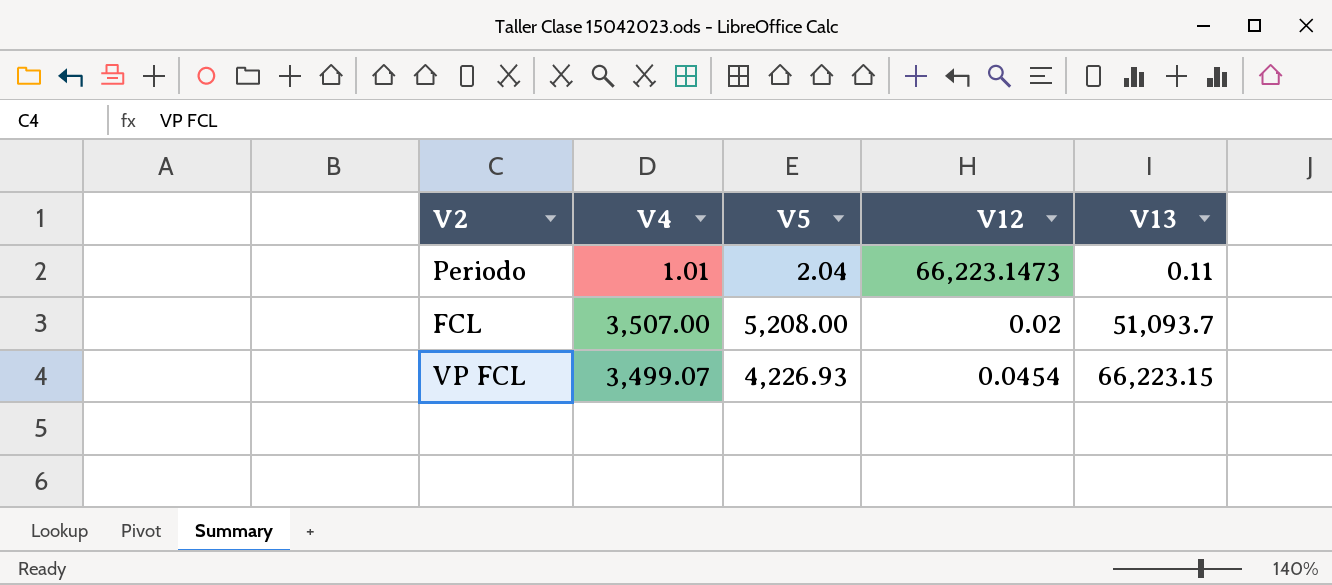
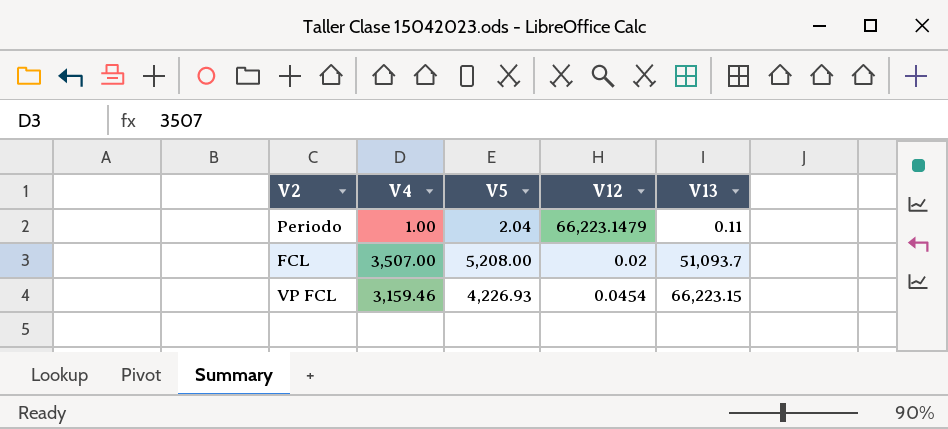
Periodo | V4: 1.01 -> 1.00
Periodo | V12: 66,223.1473 -> 66,223.1479
VP FCL | V4: 3,499.07 -> 3,159.46

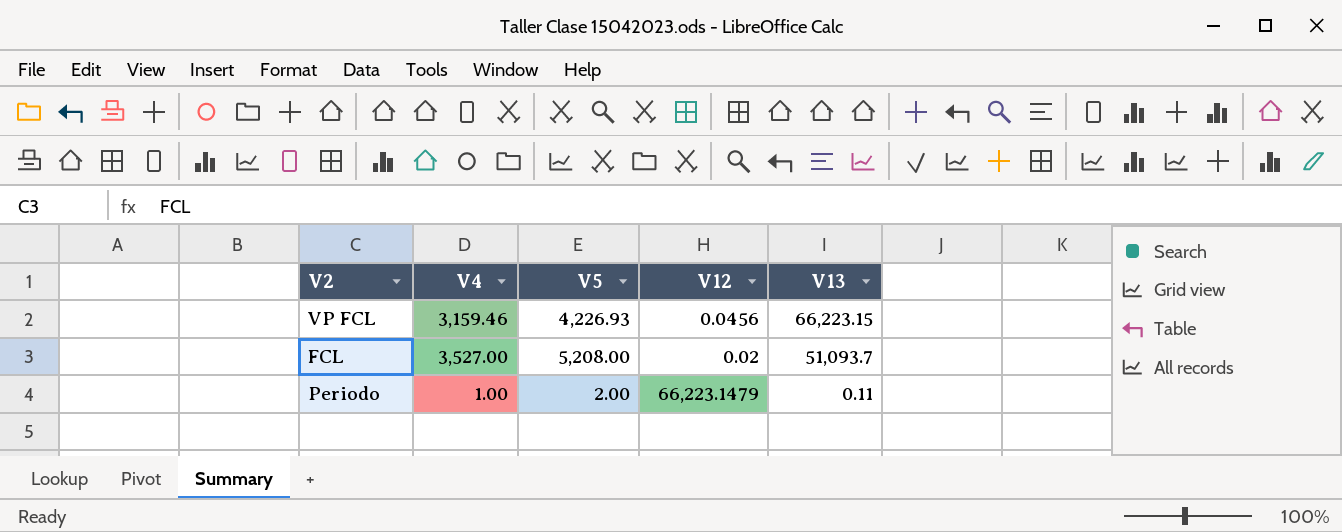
row order: V13 ascending -> V13 descending
VP FCL | V12: 0.0454 -> 0.0456
FCL | V4: 3,507.00 -> 3,527.00
Periodo | V5: 2.04 -> 2.00

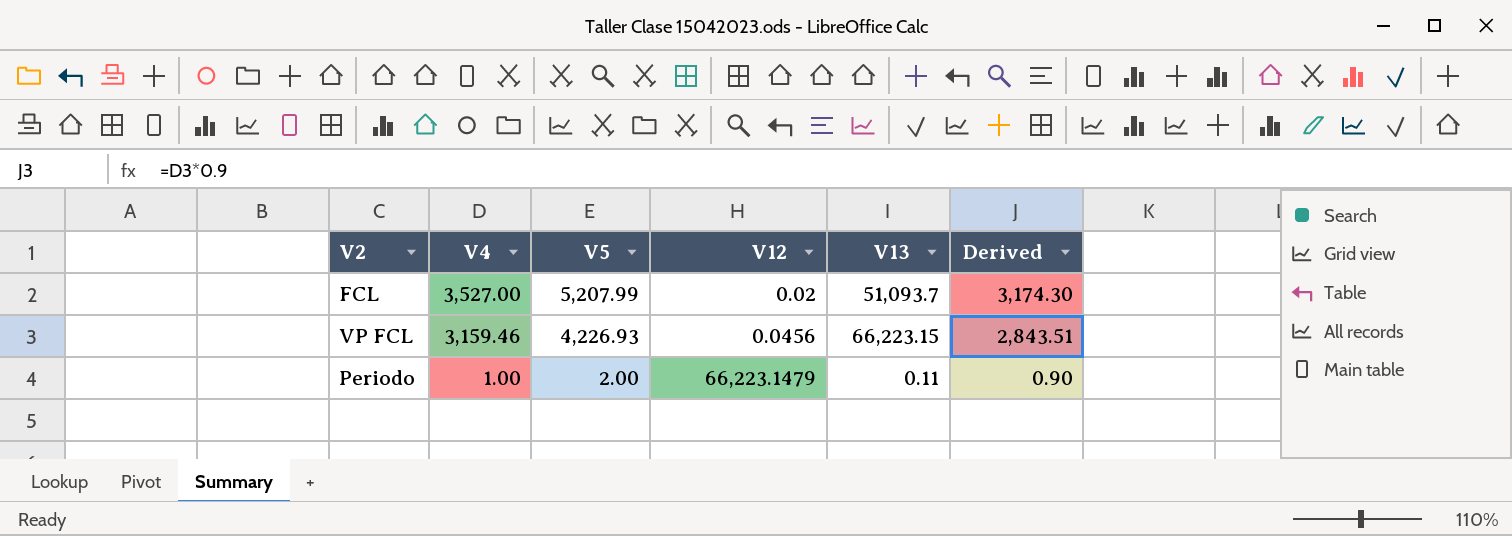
row order: V13 descending -> V4 descending
column Derived | formula: none -> [V4] * 0.9
FCL | V5: 5,208.00 -> 5,207.99

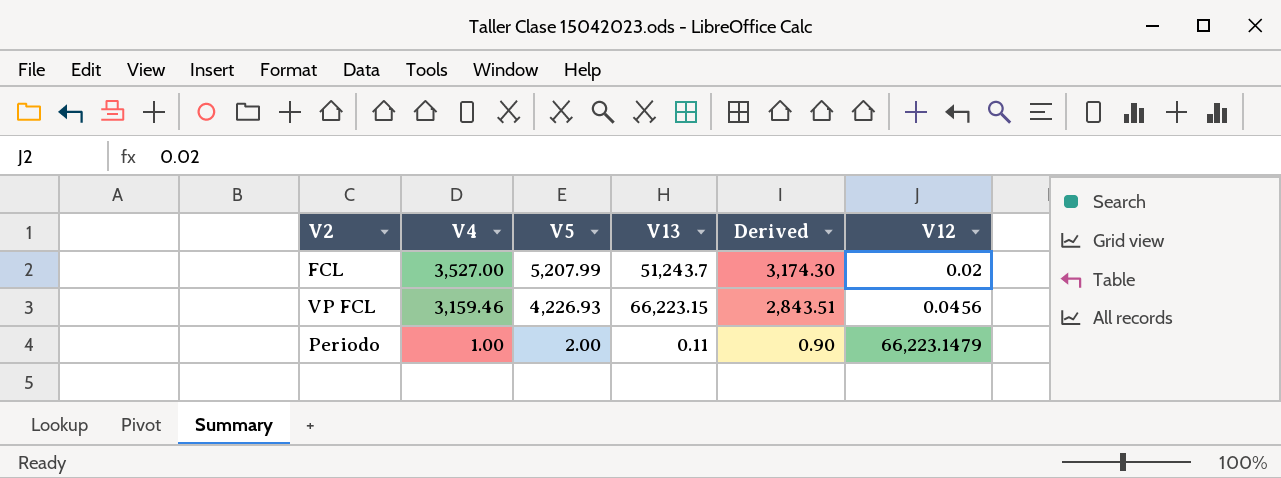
column V12 | position: 4 -> 6
FCL | V13: 51,093.7 -> 51,243.7

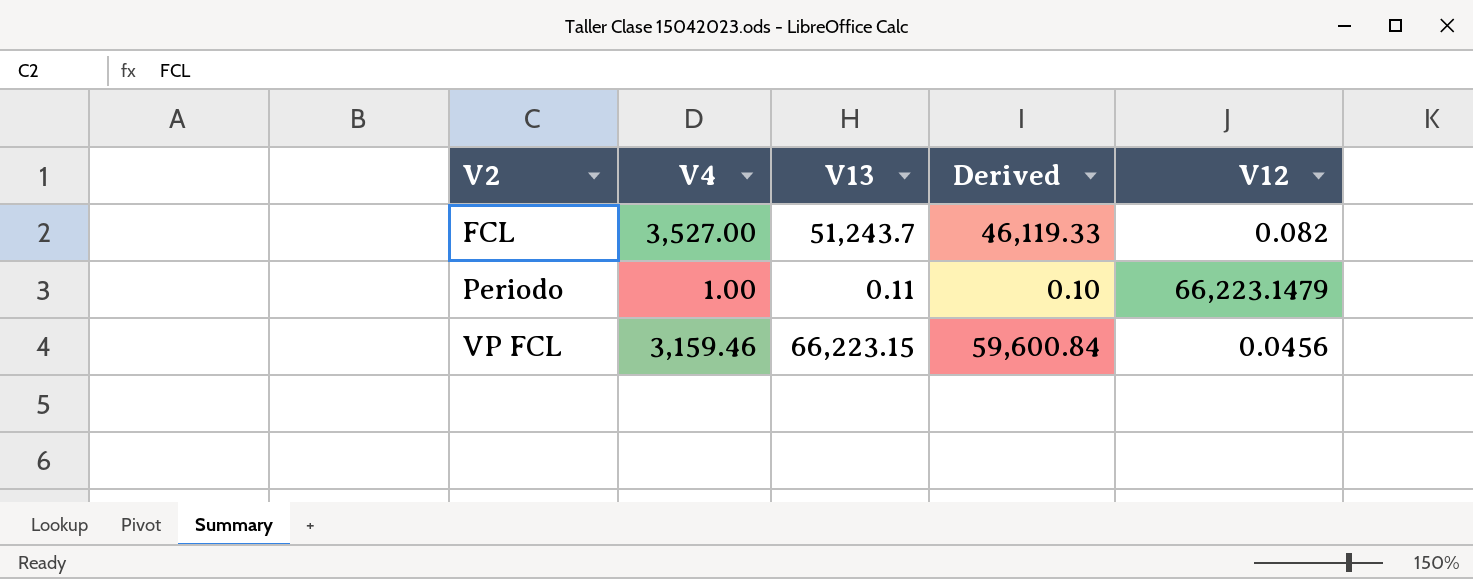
row order: V4 descending -> V2 ascending
column V5 | position: 3 -> none
column Derived | formula: [V4] * 0.9 -> [V13] * 0.9
FCL | V12: 0.02 -> 0.082

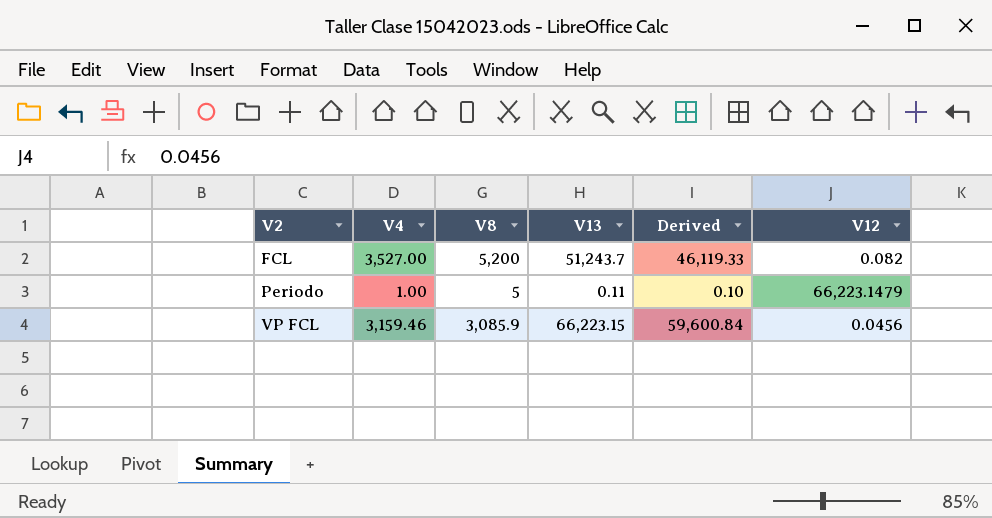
column V8 | position: none -> 3

